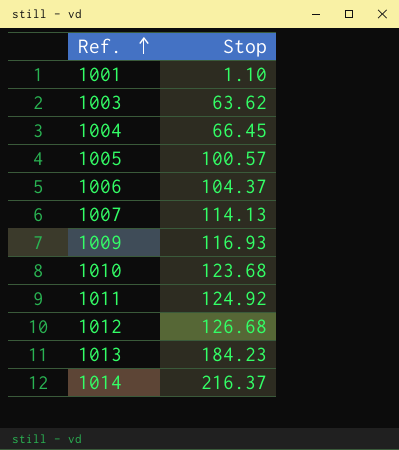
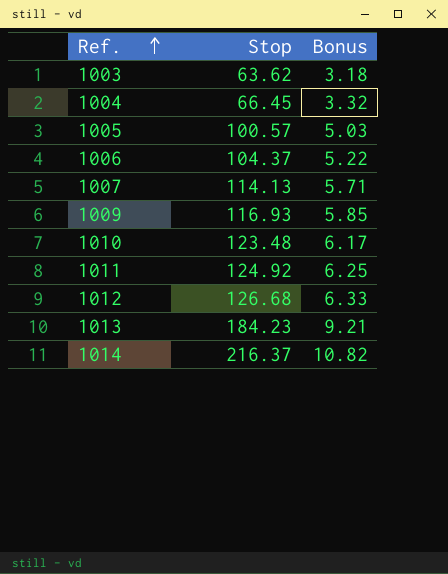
column Bonus | formula: none -> [Stop] * 0.05
row 1001: 1.10 -> none
1010 | Stop: 123.68 -> 123.48

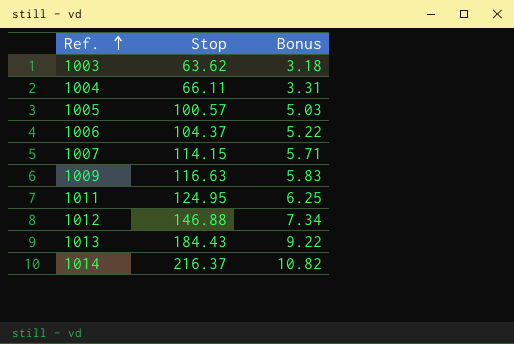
row 1010: 123.48 | 6.17 -> none
1004 | Stop: 66.45 -> 66.11
1004 | Bonus: 3.32 -> 3.31
1007 | Stop: 114.13 -> 114.15
1009 | Stop: 116.93 -> 116.63
1009 | Bonus: 5.85 -> 5.83
1011 | Stop: 124.92 -> 124.95
1012 | Stop: 126.68 -> 146.88
1012 | Bonus: 6.33 -> 7.34
1013 | Stop: 184.23 -> 184.43
1013 | Bonus: 9.21 -> 9.22

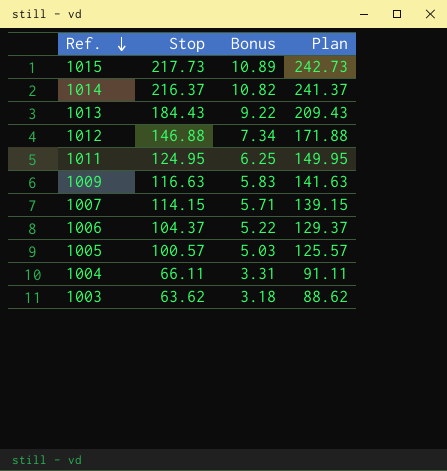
row order: Ref. ascending -> Ref. descending
column Plan | formula: none -> [Stop] + 25
row 1015: none -> 217.73 | 10.89 | 242.73

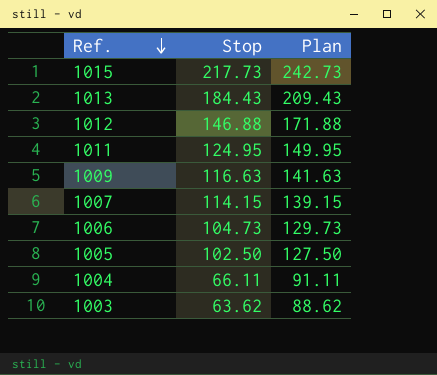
column Bonus | formula: [Stop] * 0.05 -> none
row 1014: 216.37 | 10.82 | 241.37 -> none
1006 | Stop: 104.37 -> 104.73
1006 | Plan: 129.37 -> 129.73
1005 | Stop: 100.57 -> 102.50
1005 | Plan: 125.57 -> 127.50

